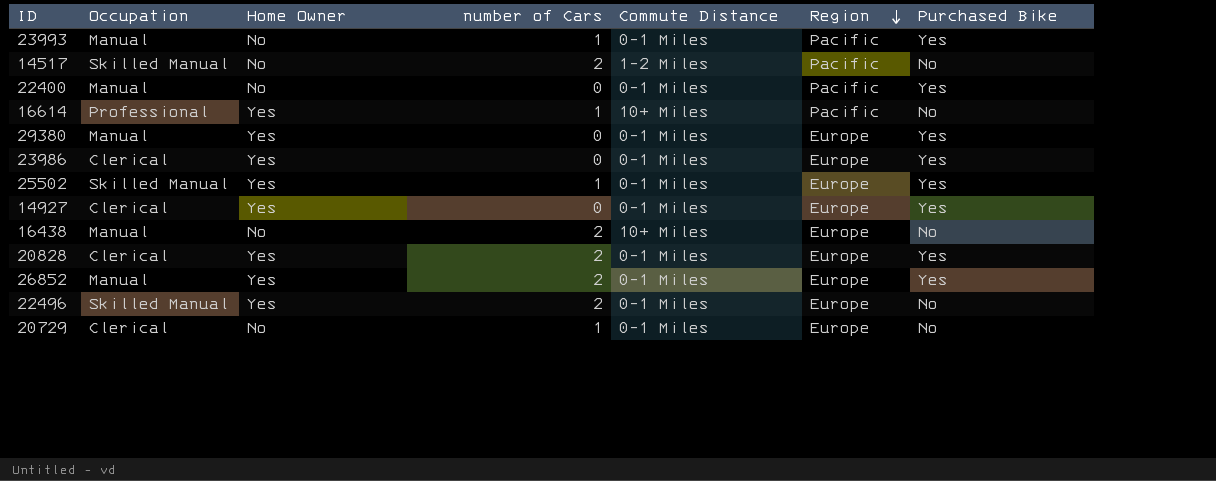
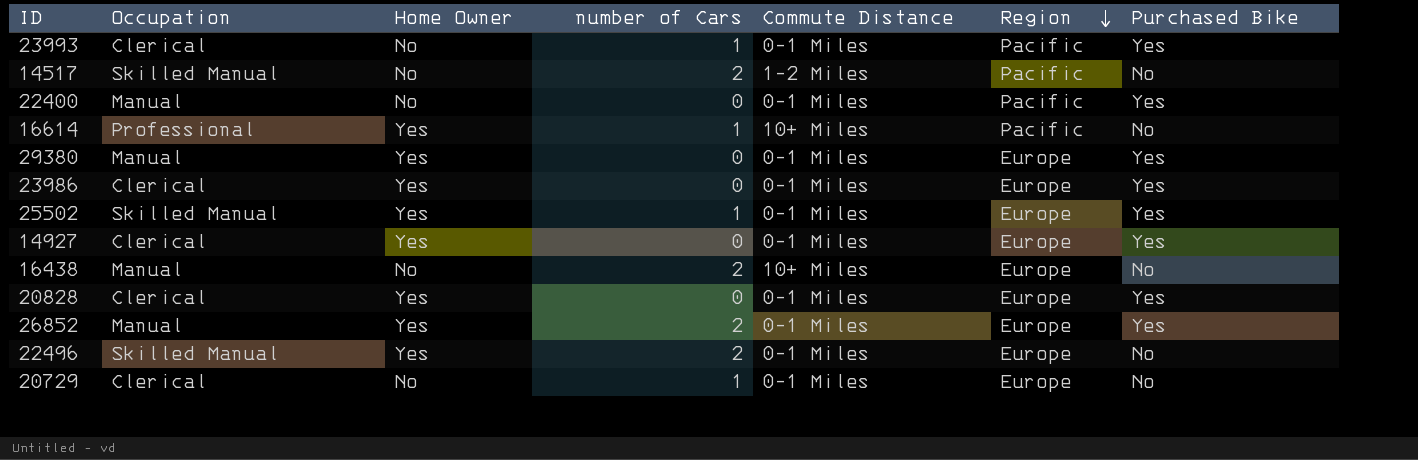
23993 | Occupation: Manual -> Clerical
20828 | number of Cars: 2 -> 0

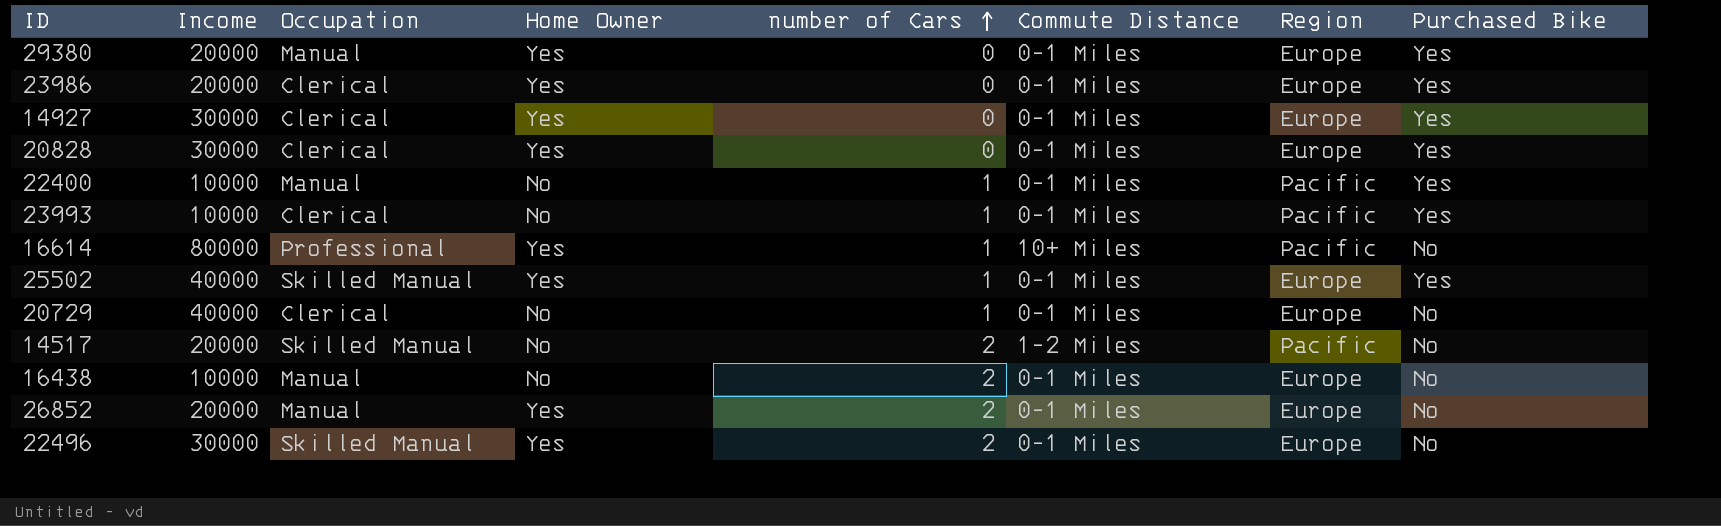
row order: Region descending -> number of Cars ascending
column Income | position: none -> 2
22400 | number of Cars: 0 -> 1
16438 | Commute Distance: 10+ Miles -> 0-1 Miles
26852 | Purchased Bike: Yes -> No

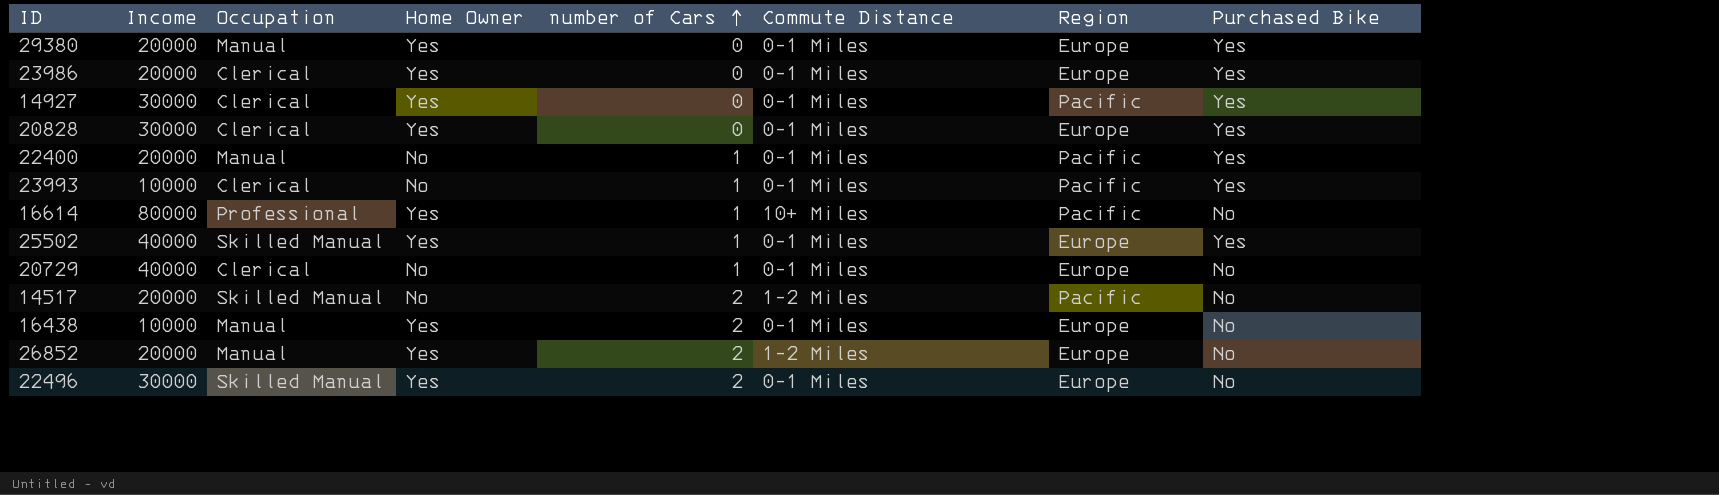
14927 | Region: Europe -> Pacific
22400 | Income: 10000 -> 20000
16438 | Home Owner: No -> Yes
26852 | Commute Distance: 0-1 Miles -> 1-2 Miles

